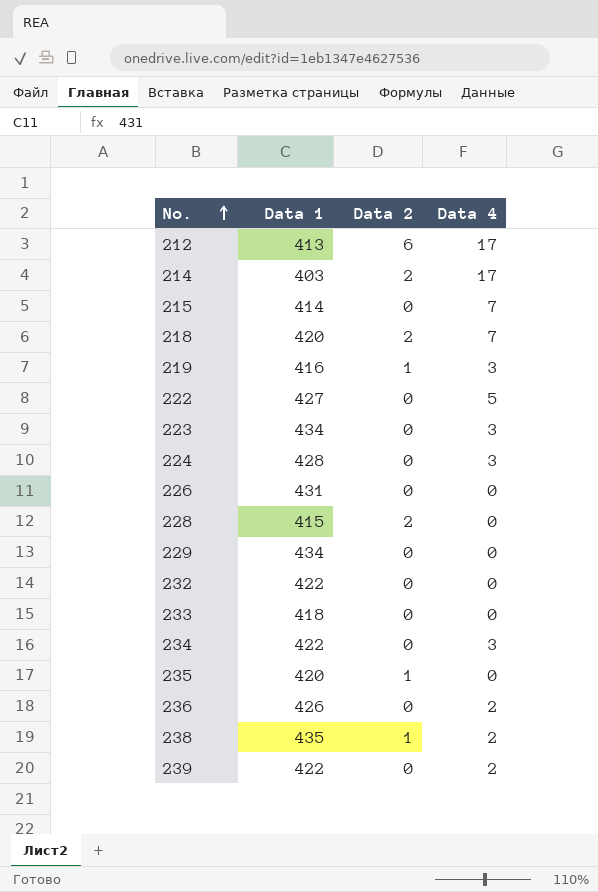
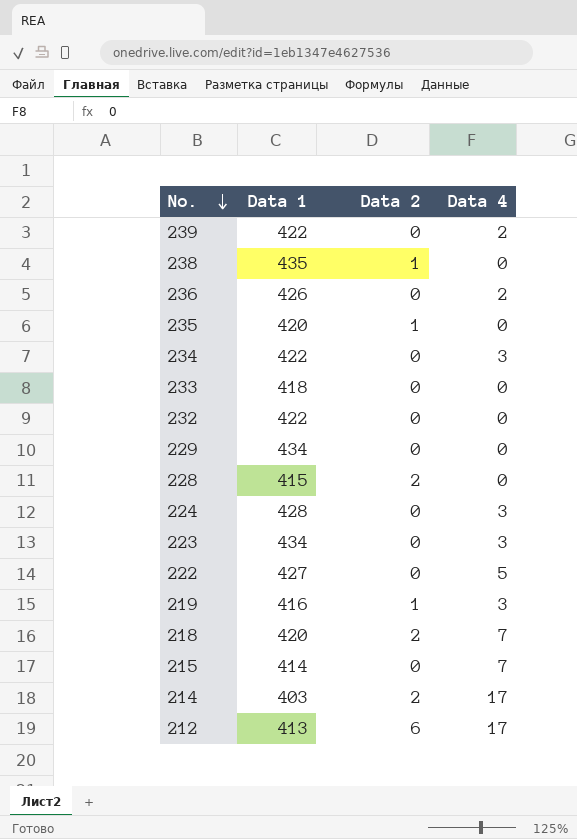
row order: No. ascending -> No. descending
row 226: 431 | 0 | 0 -> none
238 | Data 4: 2 -> 0

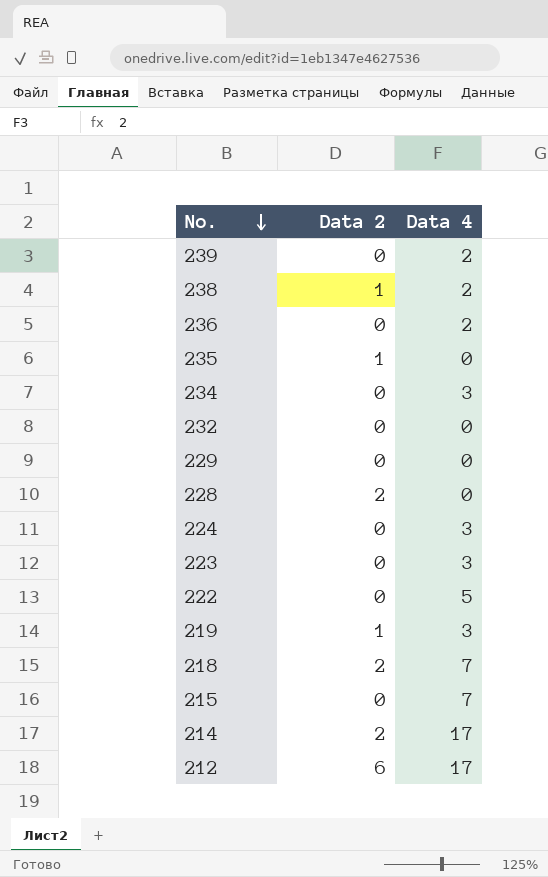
column Data 1 | position: 2 -> none
row 233: 418 | 0 | 0 -> none
238 | Data 4: 0 -> 2

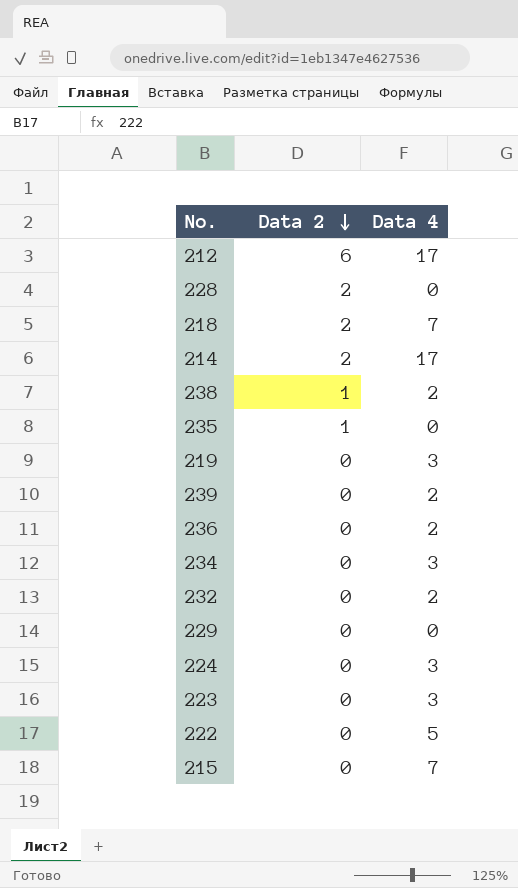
row order: No. descending -> Data 2 descending
219 | Data 2: 1 -> 0
232 | Data 4: 0 -> 2

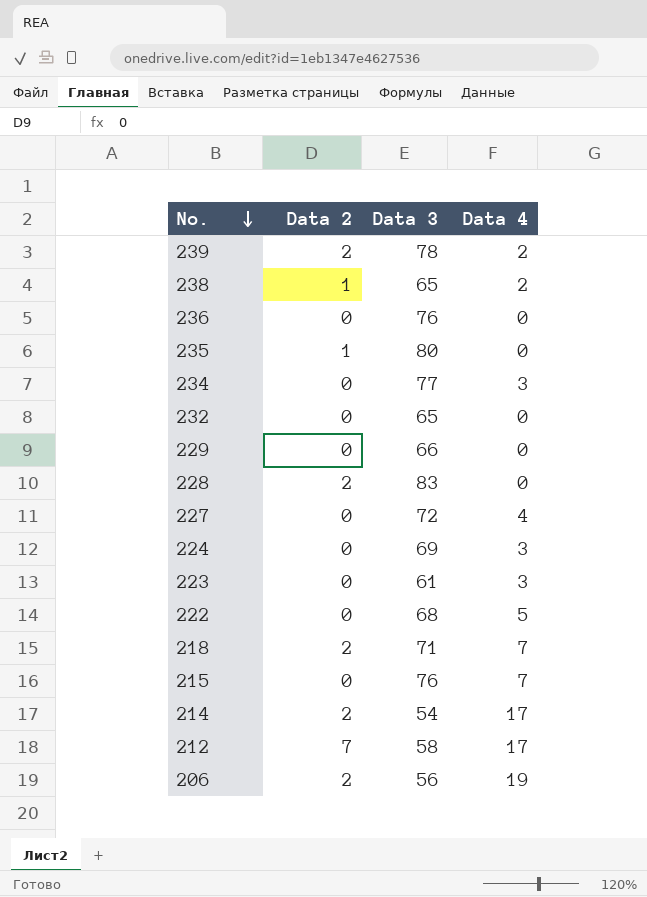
row order: Data 2 descending -> No. descending
column Data 3 | position: none -> 3
row 219: 0 | 3 -> none
239 | Data 2: 0 -> 2
236 | Data 4: 2 -> 0
232 | Data 4: 2 -> 0
row 227: none -> 0 | 72 | 4
212 | Data 2: 6 -> 7
row 206: none -> 2 | 56 | 19

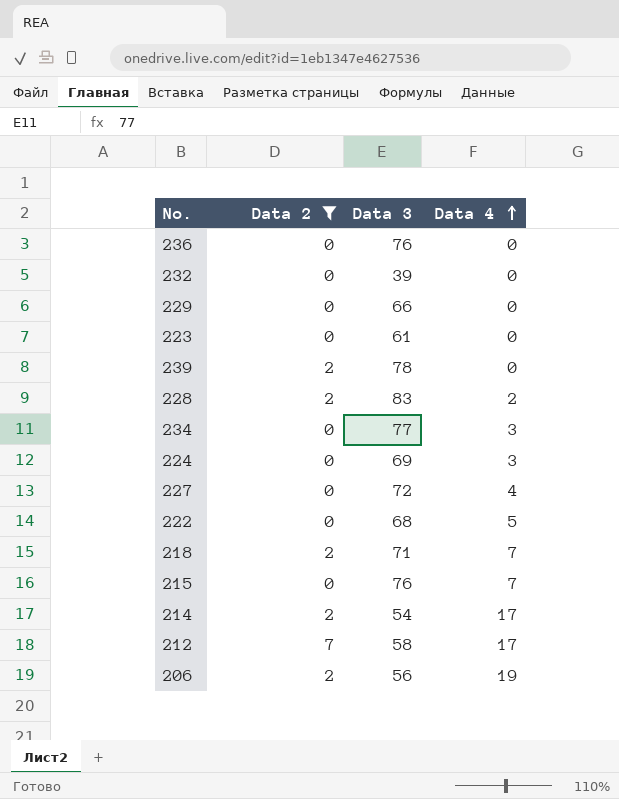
filter: none -> Data 2 != 1
row order: No. descending -> Data 4 ascending
232 | Data 3: 65 -> 39
223 | Data 4: 3 -> 0
239 | Data 4: 2 -> 0
228 | Data 4: 0 -> 2

